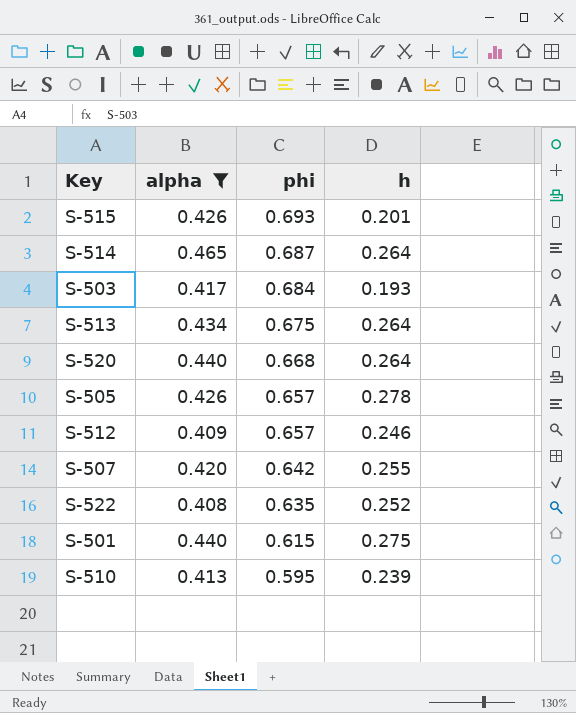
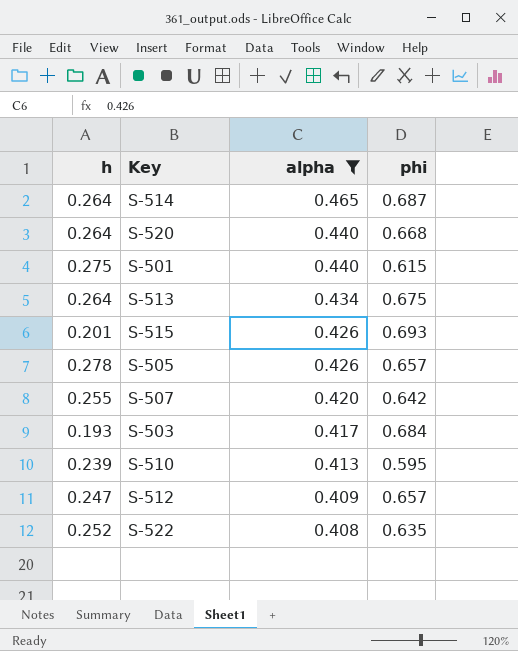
row order: phi descending -> alpha descending
column h | position: 4 -> 1
S-512 | h: 0.246 -> 0.247

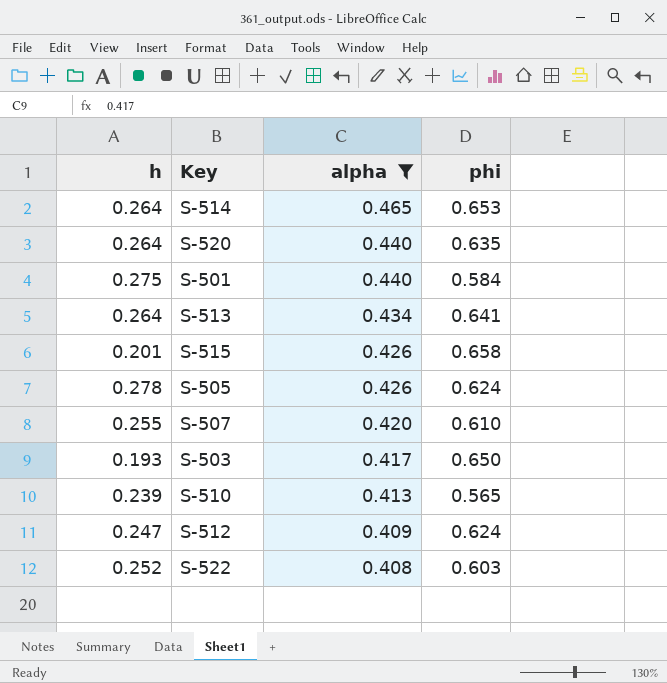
S-514 | phi: 0.687 -> 0.653
S-520 | phi: 0.668 -> 0.635
S-501 | phi: 0.615 -> 0.584
S-513 | phi: 0.675 -> 0.641
S-515 | phi: 0.693 -> 0.658
S-505 | phi: 0.657 -> 0.624
S-507 | phi: 0.642 -> 0.610
S-503 | phi: 0.684 -> 0.650
S-510 | phi: 0.595 -> 0.565
S-512 | phi: 0.657 -> 0.624
S-522 | phi: 0.635 -> 0.603

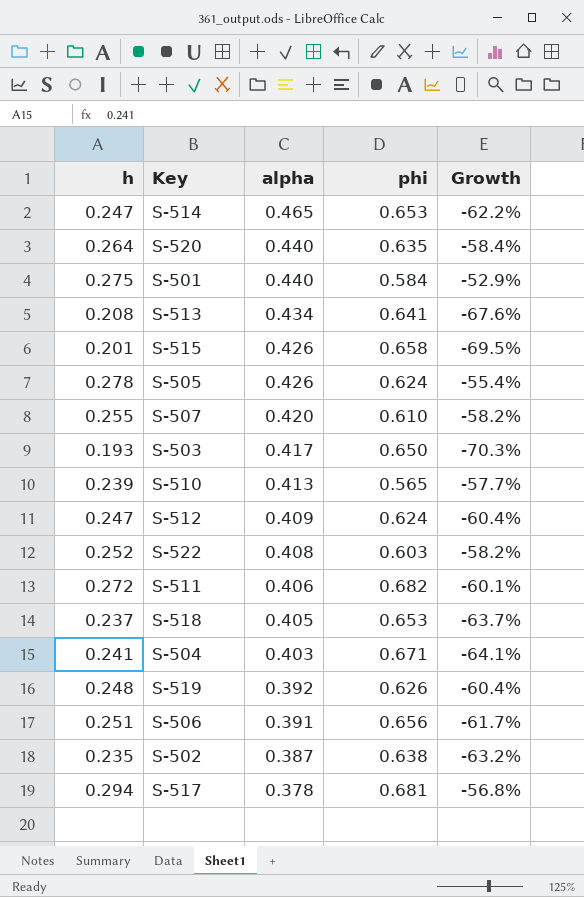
filter: alpha >= 0.408 -> none
column Growth | formula: none -> ([h] - [phi]) / [phi]
S-514 | h: 0.264 -> 0.247
S-513 | h: 0.264 -> 0.208

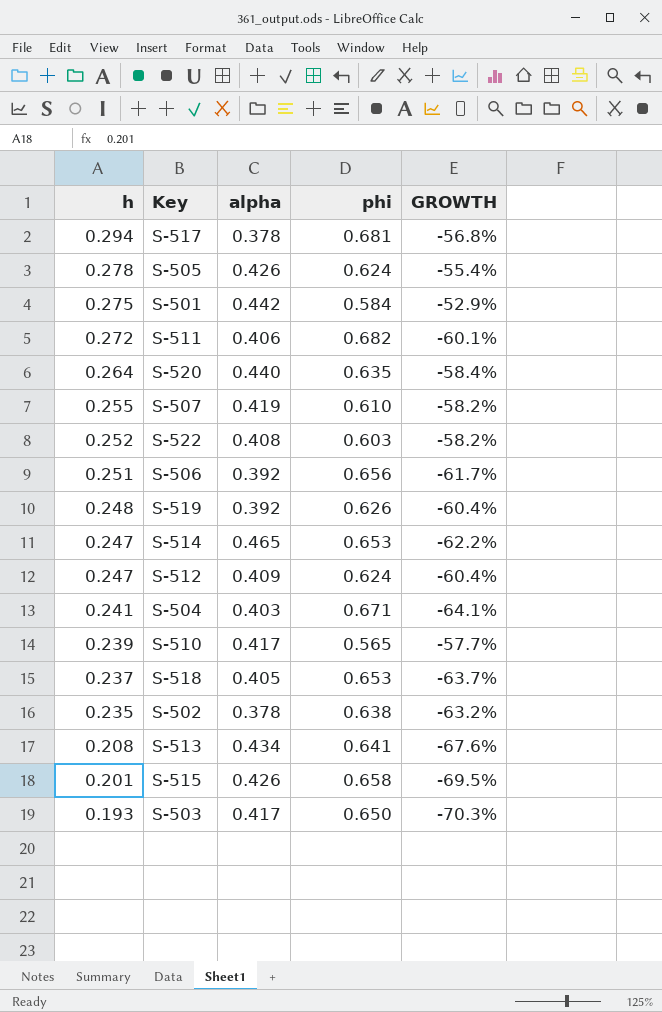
row order: alpha descending -> h descending
column name: Growth -> GROWTH
S-501 | alpha: 0.440 -> 0.442
S-507 | alpha: 0.420 -> 0.419
S-506 | alpha: 0.391 -> 0.392
S-510 | alpha: 0.413 -> 0.417
S-502 | alpha: 0.387 -> 0.378

